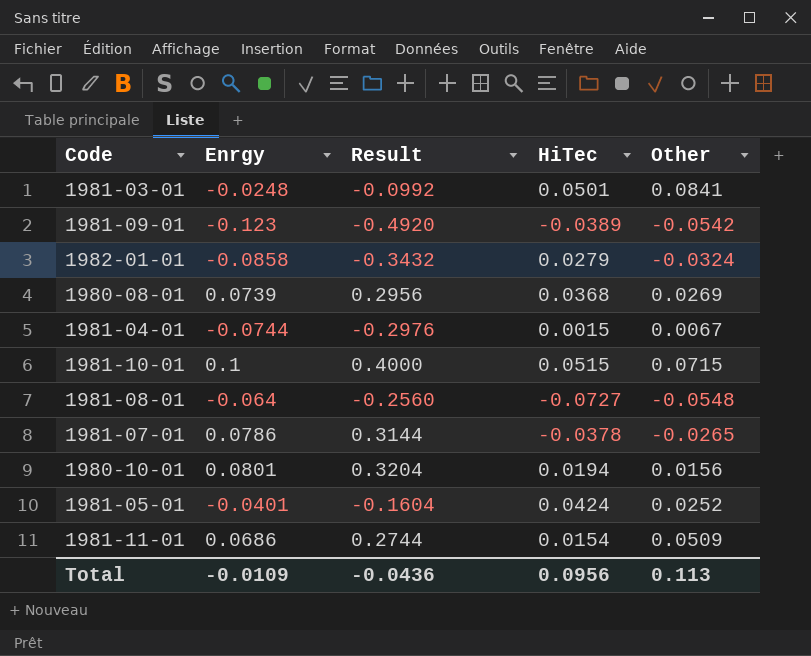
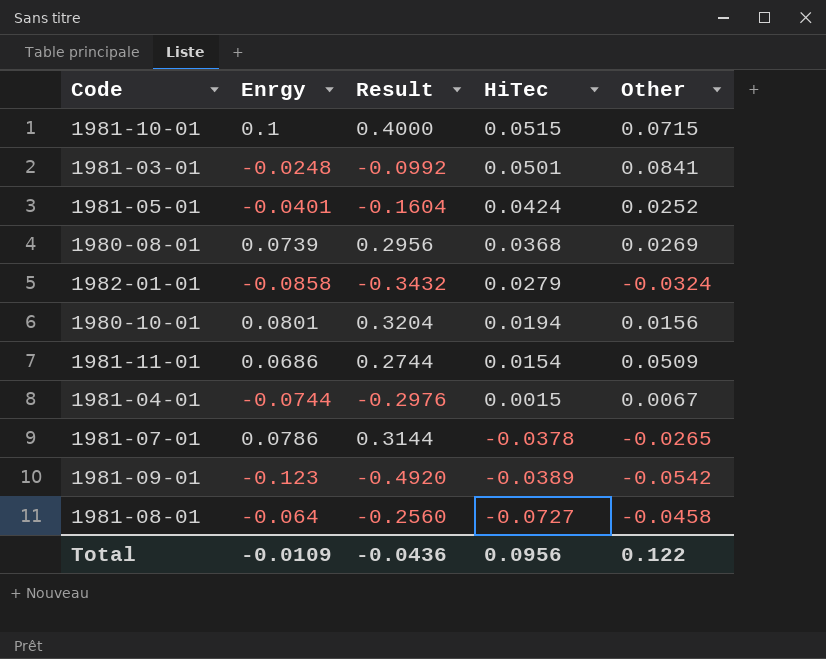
row order: none -> HiTec descending
1981-08-01 | Other: -0.0548 -> -0.0458
Total | Other: 0.113 -> 0.122

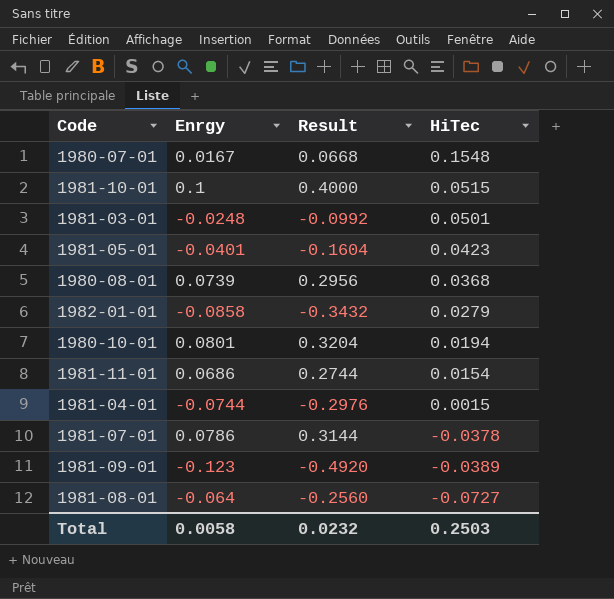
column Other | position: 5 -> none
row 1980-07-01: none -> 0.0167 | 0.0668 | 0.1548
1981-05-01 | HiTec: 0.0424 -> 0.0423
Total | Enrgy: -0.0109 -> 0.0058
Total | Result: -0.0436 -> 0.0232
Total | HiTec: 0.0956 -> 0.2503

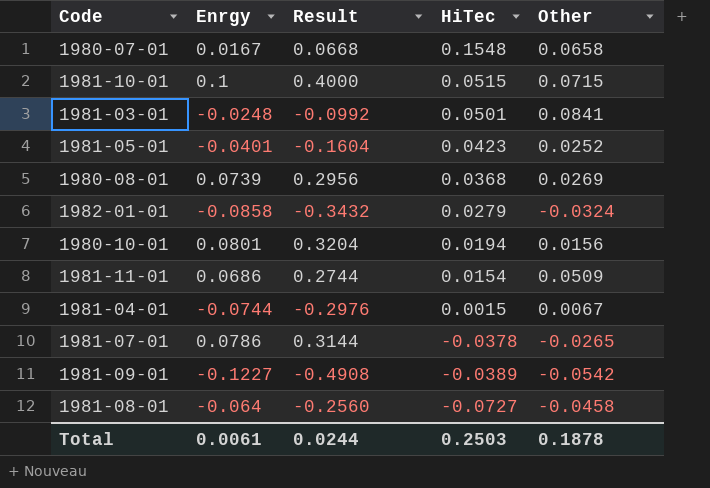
column Other | position: none -> 5
1981-09-01 | Enrgy: -0.123 -> -0.1227
1981-09-01 | Result: -0.4920 -> -0.4908
Total | Enrgy: 0.0058 -> 0.0061
Total | Result: 0.0232 -> 0.0244

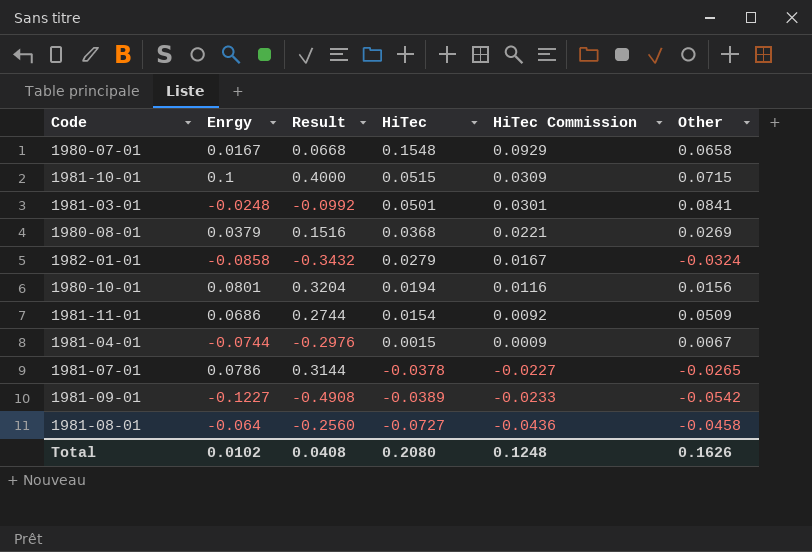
column HiTec Commission | formula: none -> [HiTec] * 0.6
row 1981-05-01: -0.0401 | -0.1604 | 0.0423 | 0.0252 -> none
1980-08-01 | Enrgy: 0.0739 -> 0.0379
1980-08-01 | Result: 0.2956 -> 0.1516
Total | Enrgy: 0.0061 -> 0.0102
Total | Result: 0.0244 -> 0.0408
Total | HiTec: 0.2503 -> 0.2080
Total | Other: 0.1878 -> 0.1626

